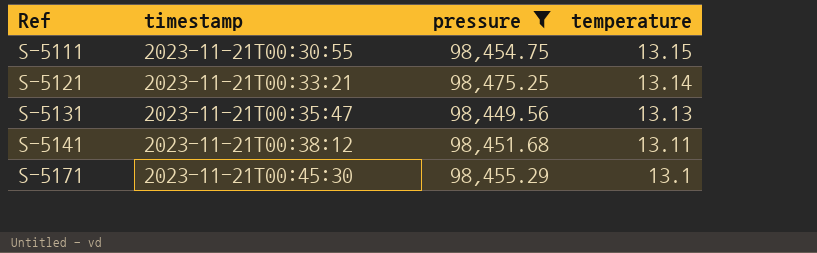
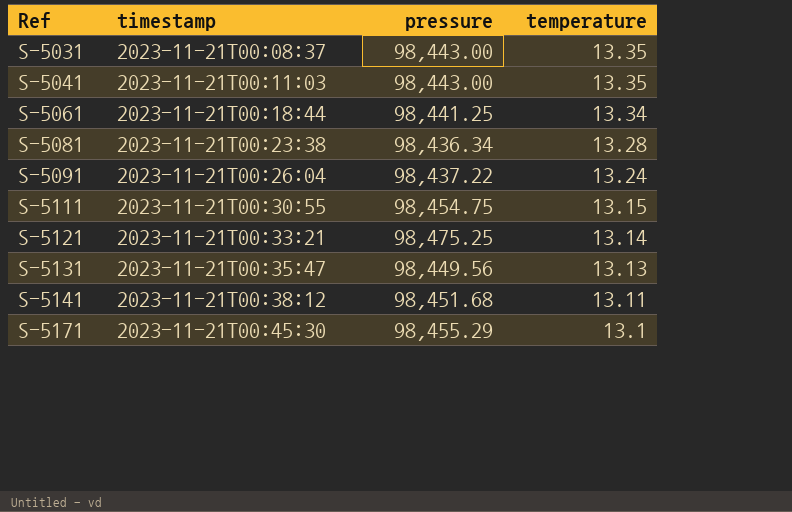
filter: pressure >= 98,449.56 -> none

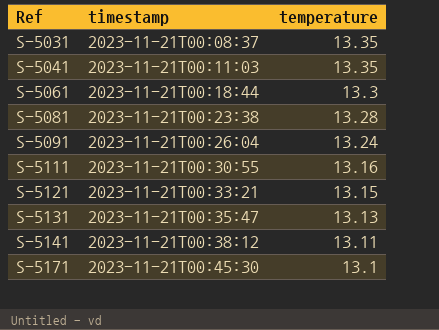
column pressure | position: 3 -> none
S-5061 | temperature: 13.34 -> 13.3
S-5111 | temperature: 13.15 -> 13.16
S-5121 | temperature: 13.14 -> 13.15

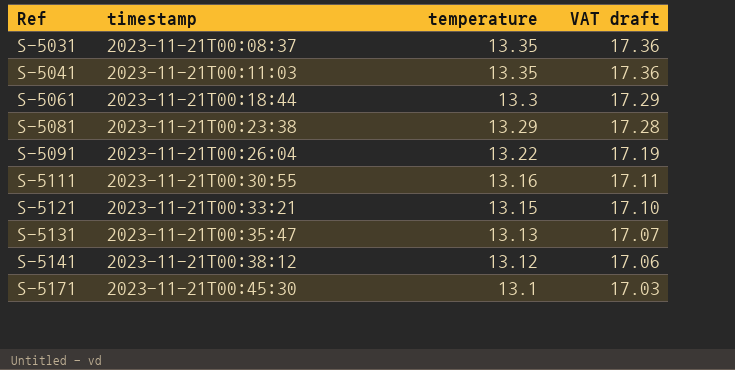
column VAT draft | formula: none -> [temperature] * 1.3
S-5081 | temperature: 13.28 -> 13.29
S-5091 | temperature: 13.24 -> 13.22
S-5141 | temperature: 13.11 -> 13.12

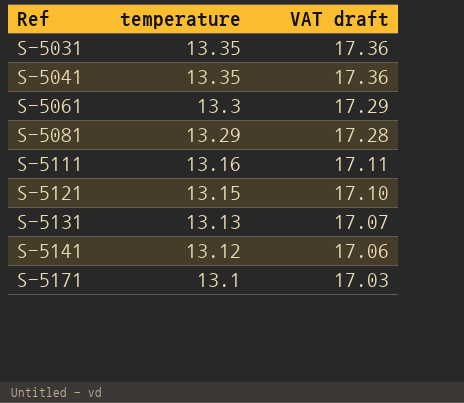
column timestamp | position: 2 -> none
row S-5091: 2023-11-21T00:26:04 | 13.22 | 17.19 -> none

